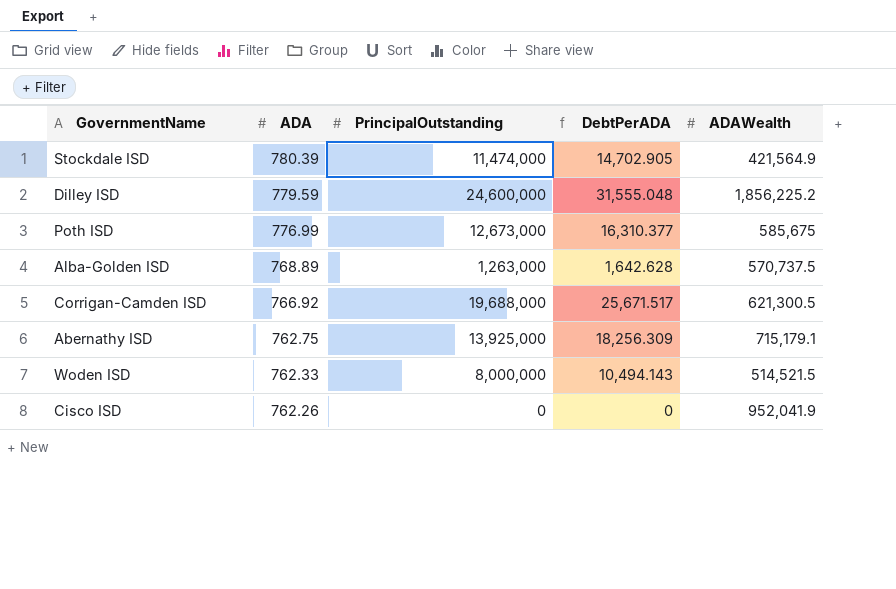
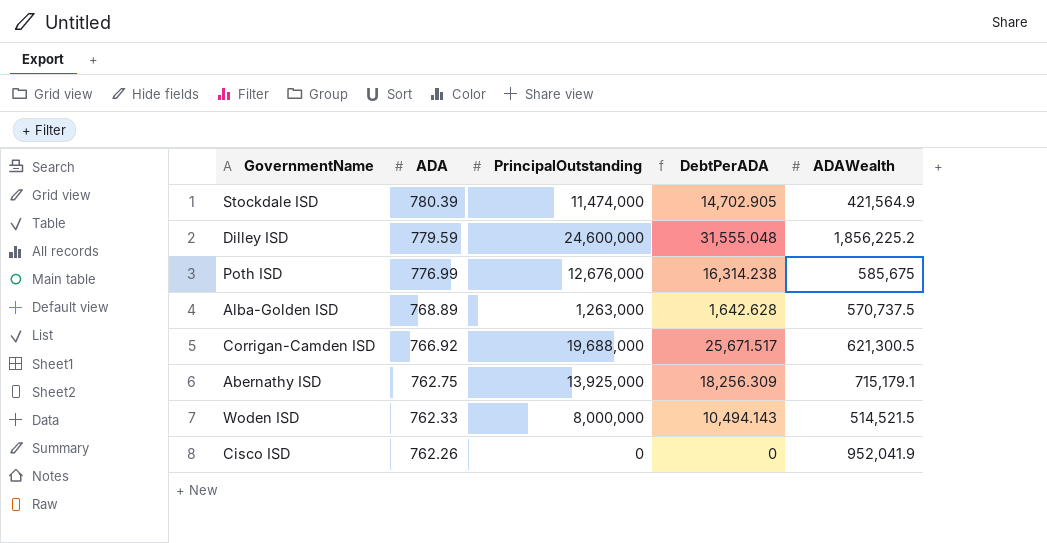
Poth ISD | PrincipalOutstanding: 12,673,000 -> 12,676,000
Poth ISD | DebtPerADA: 16,310.377 -> 16,314.238

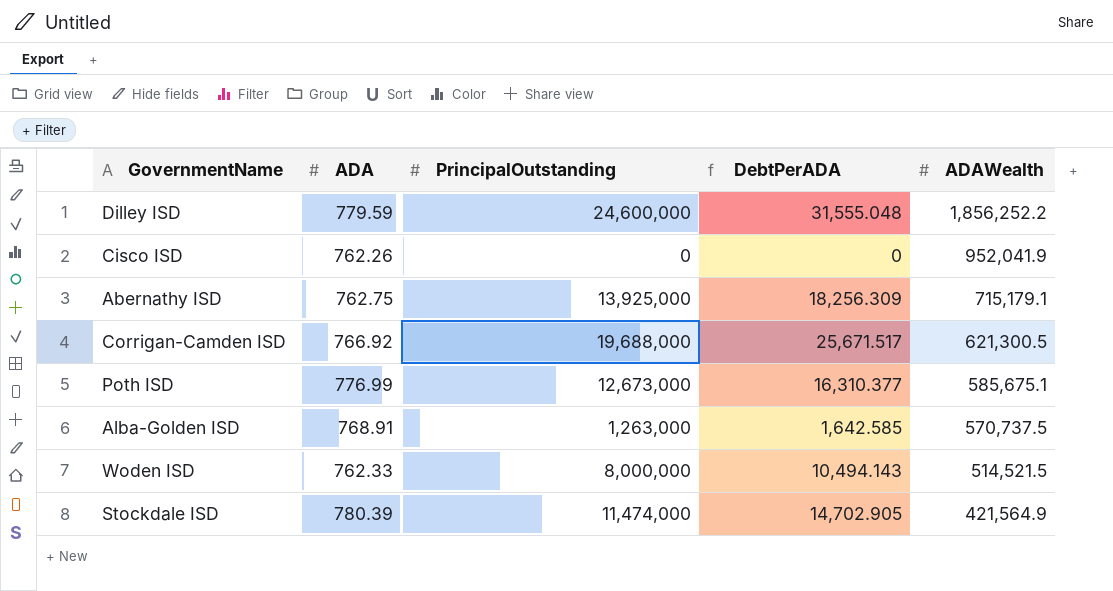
row order: ADA descending -> ADAWealth descending
Dilley ISD | ADAWealth: 1,856,225.2 -> 1,856,252.2
Poth ISD | PrincipalOutstanding: 12,676,000 -> 12,673,000
Poth ISD | DebtPerADA: 16,314.238 -> 16,310.377
Poth ISD | ADAWealth: 585,675 -> 585,675.1
Alba-Golden ISD | ADA: 768.89 -> 768.91
Alba-Golden ISD | DebtPerADA: 1,642.628 -> 1,642.585

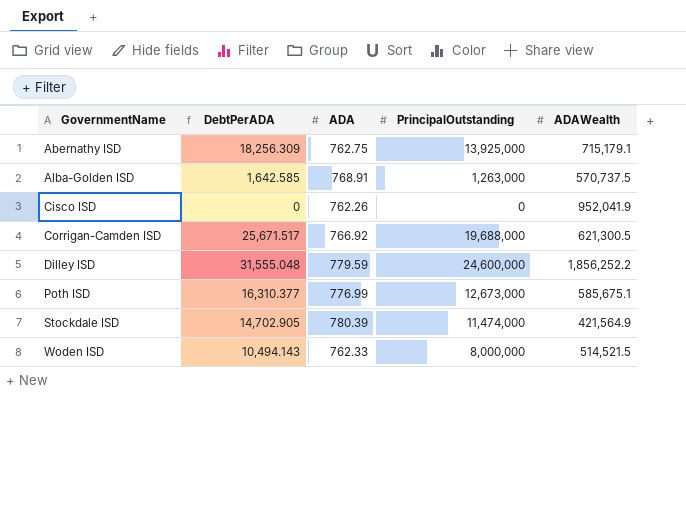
row order: ADAWealth descending -> GovernmentName ascending
column DebtPerADA | position: 4 -> 2

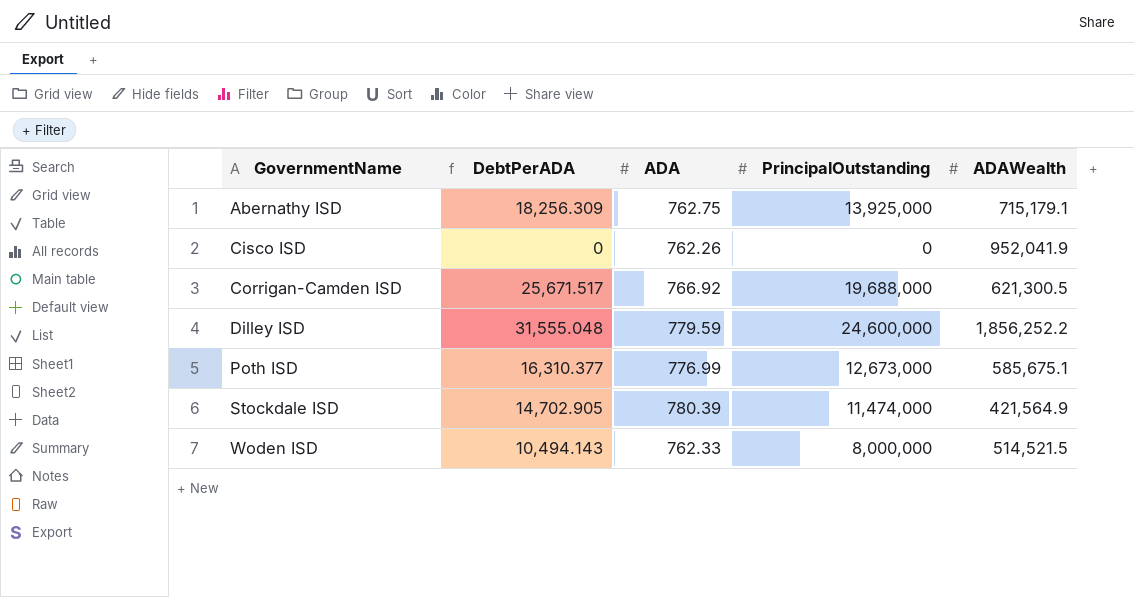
row Alba-Golden ISD: 1,642.585 | 768.91 | 1,263,000 | 570,737.5 -> none

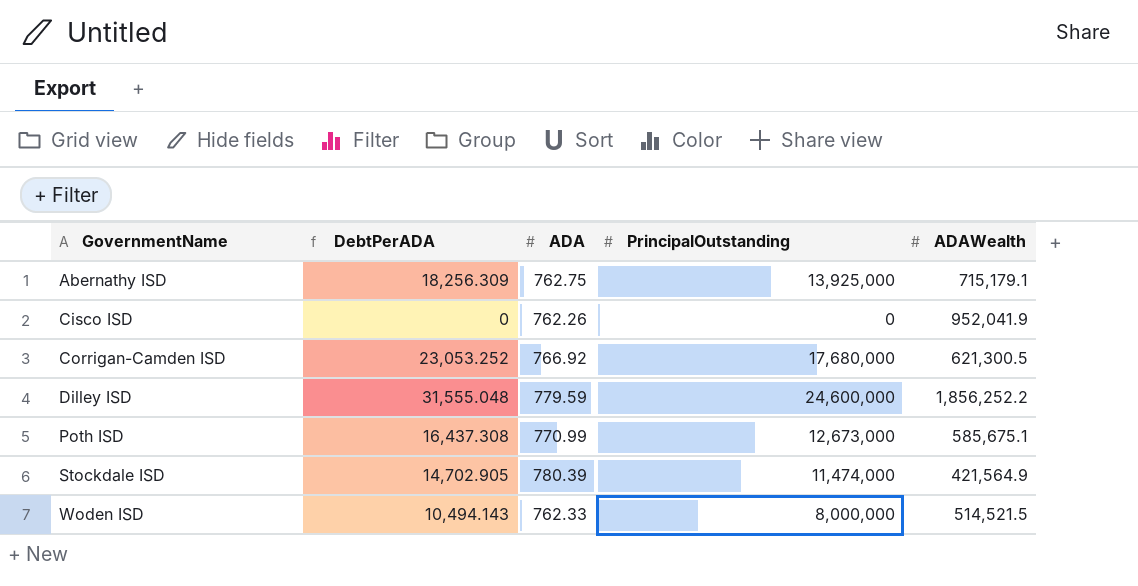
Corrigan-Camden ISD | DebtPerADA: 25,671.517 -> 23,053.252
Corrigan-Camden ISD | PrincipalOutstanding: 19,688,000 -> 17,680,000
Poth ISD | DebtPerADA: 16,310.377 -> 16,437.308
Poth ISD | ADA: 776.99 -> 770.99

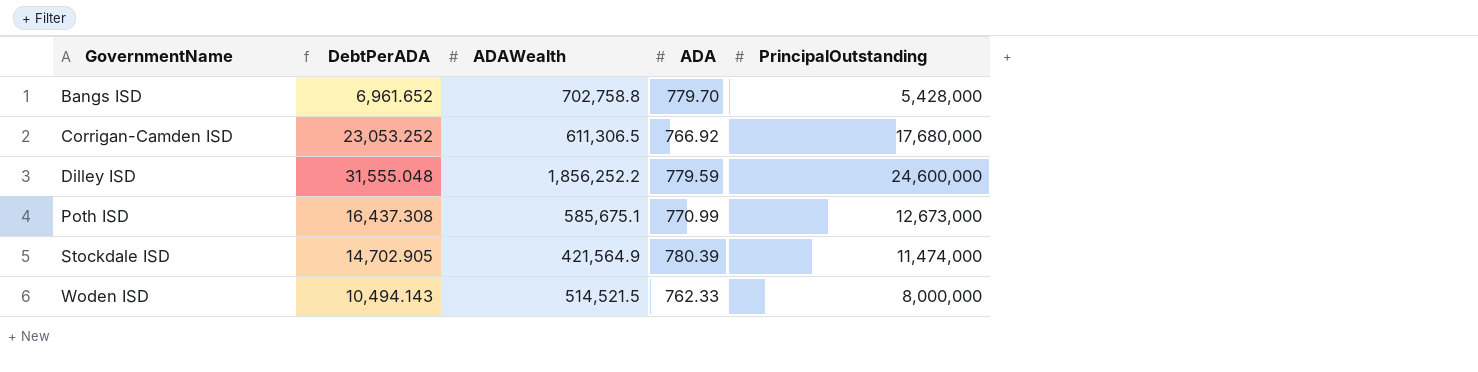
column ADAWealth | position: 5 -> 3
row Abernathy ISD: 18,256.309 | 762.75 | 13,925,000 | 715,179.1 -> none
row Cisco ISD: 0 | 762.26 | 0 | 952,041.9 -> none
row Bangs ISD: none -> 6,961.652 | 702,758.8 | 779.70 | 5,428,000
Corrigan-Camden ISD | ADAWealth: 621,300.5 -> 611,306.5

